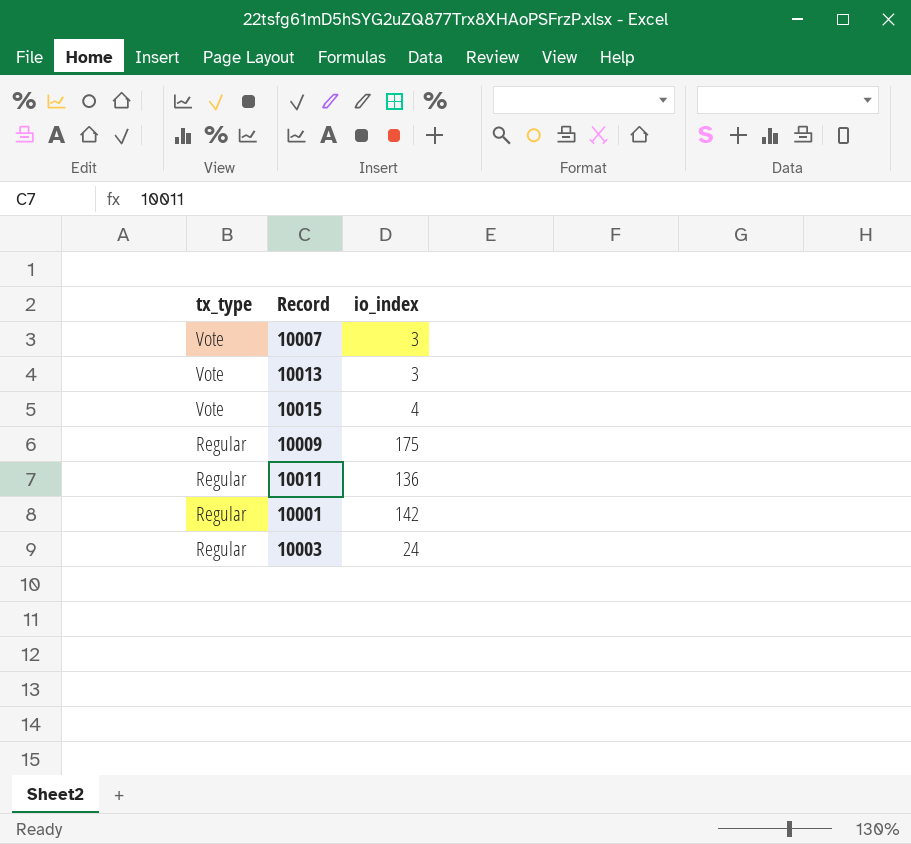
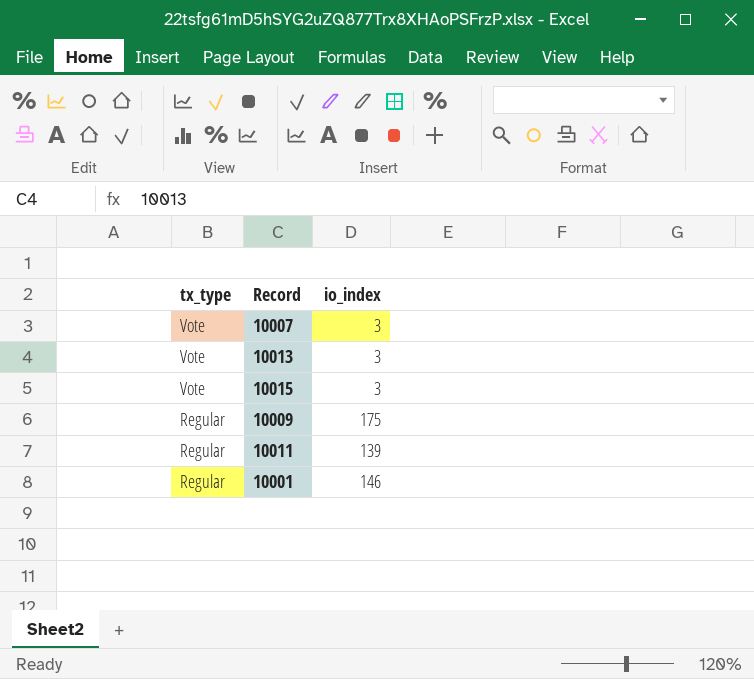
row 10003: Regular | 24 -> none
10015 | io_index: 4 -> 3
10011 | io_index: 136 -> 139
10001 | io_index: 142 -> 146

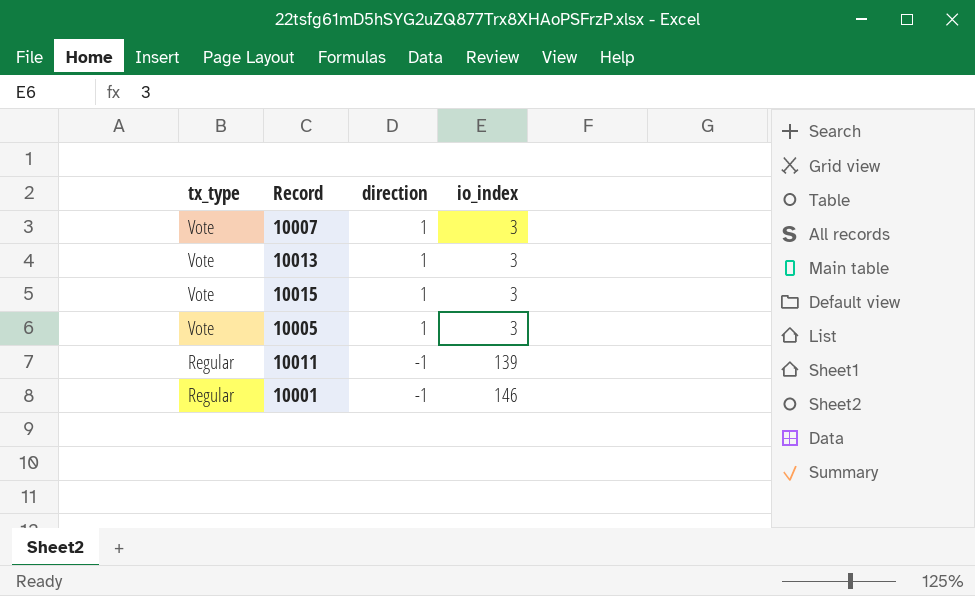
column direction | position: none -> 3
row 10009: Regular | 175 -> none
row 10005: none -> Vote | 1 | 3

